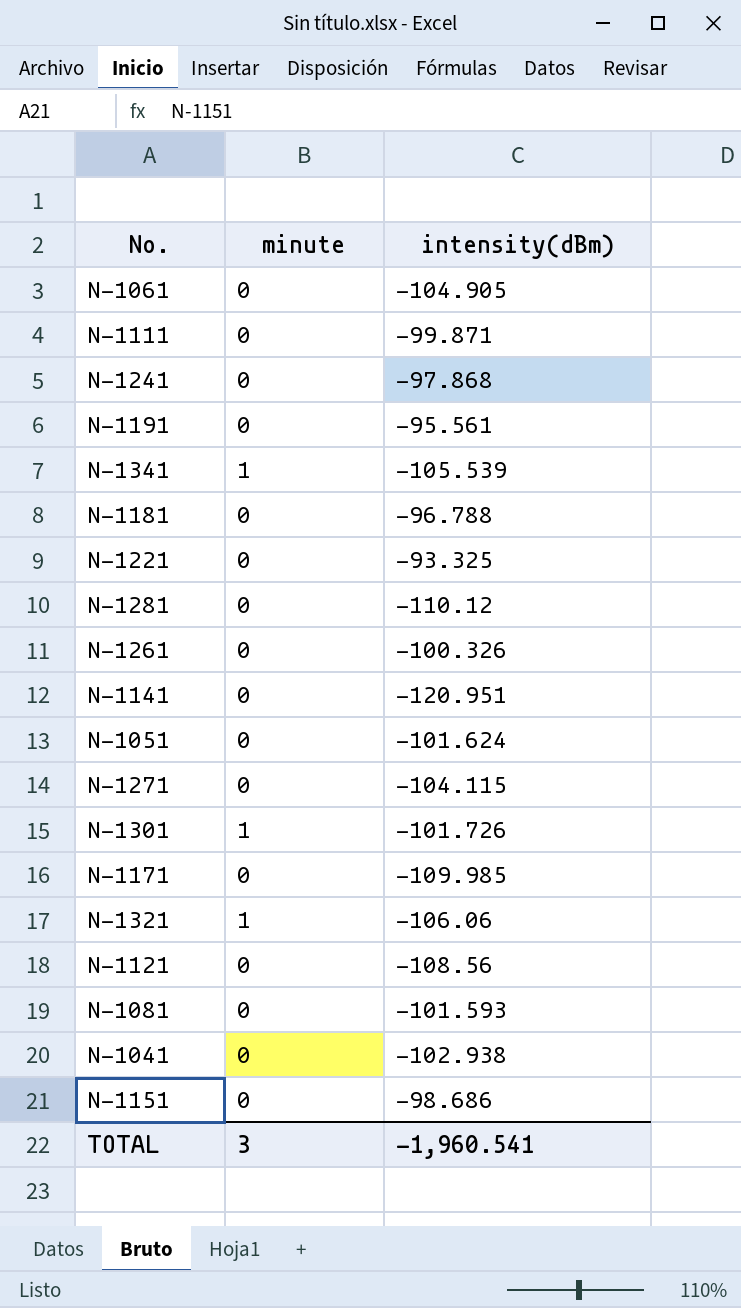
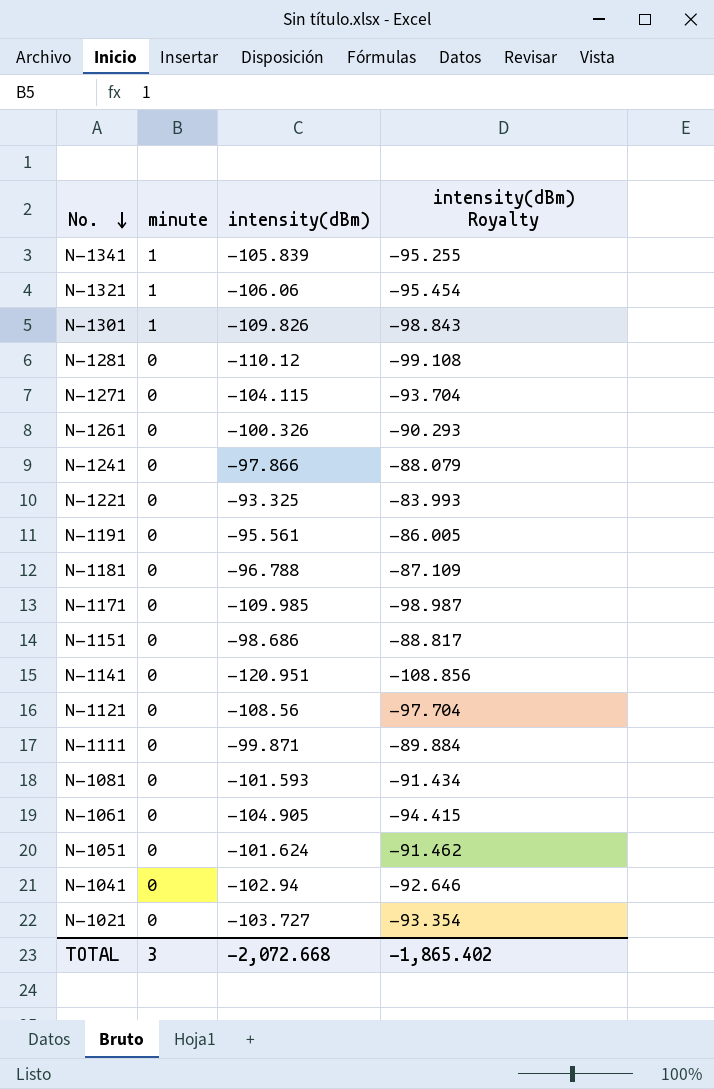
row order: none -> No. descending
column intensity(dBm) Royalty | formula: none -> [intensity(dBm)] * 0.9
N-1341 | intensity(dBm): -105.539 -> -105.839
N-1301 | intensity(dBm): -101.726 -> -109.826
N-1241 | intensity(dBm): -97.868 -> -97.866
N-1041 | intensity(dBm): -102.938 -> -102.94
row N-1021: none -> 0 | -103.727 | -93.354
TOTAL | intensity(dBm): -1,960.541 -> -2,072.668

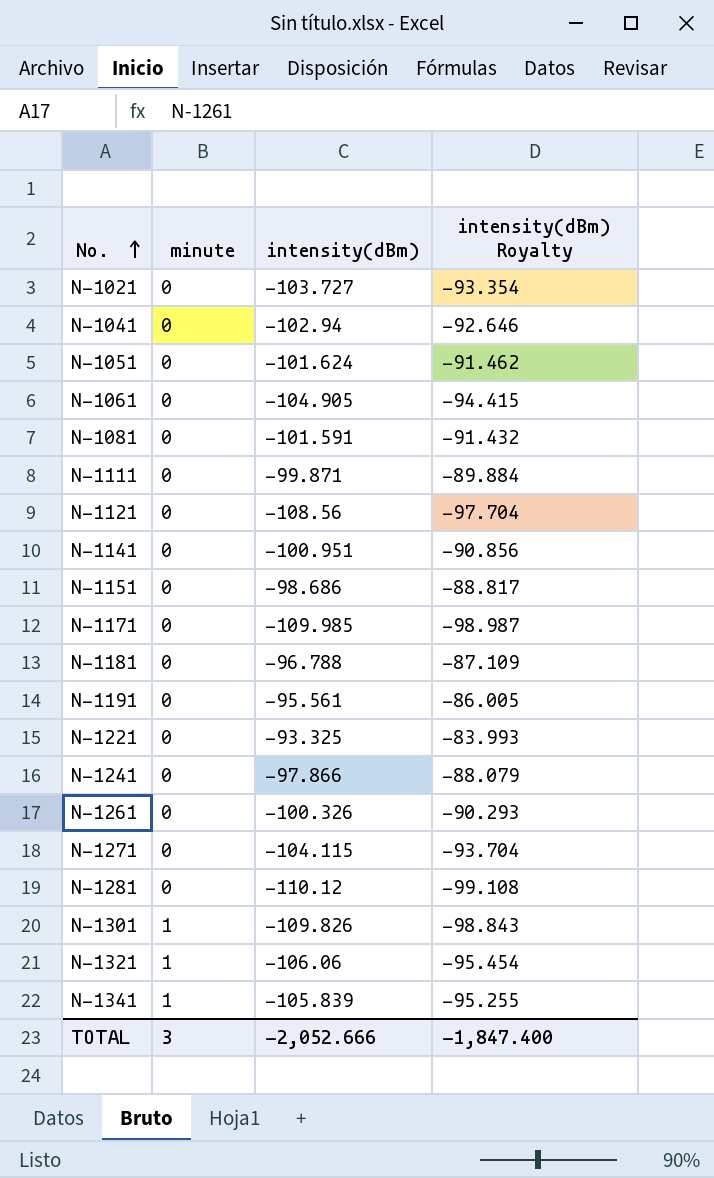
row order: No. descending -> No. ascending
N-1081 | intensity(dBm): -101.593 -> -101.591
N-1081 | intensity(dBm) Royalty: -91.434 -> -91.432
N-1141 | intensity(dBm): -120.951 -> -100.951
N-1141 | intensity(dBm) Royalty: -108.856 -> -90.856
TOTAL | intensity(dBm): -2,072.668 -> -2,052.666
TOTAL | intensity(dBm) Royalty: -1,865.402 -> -1,847.400

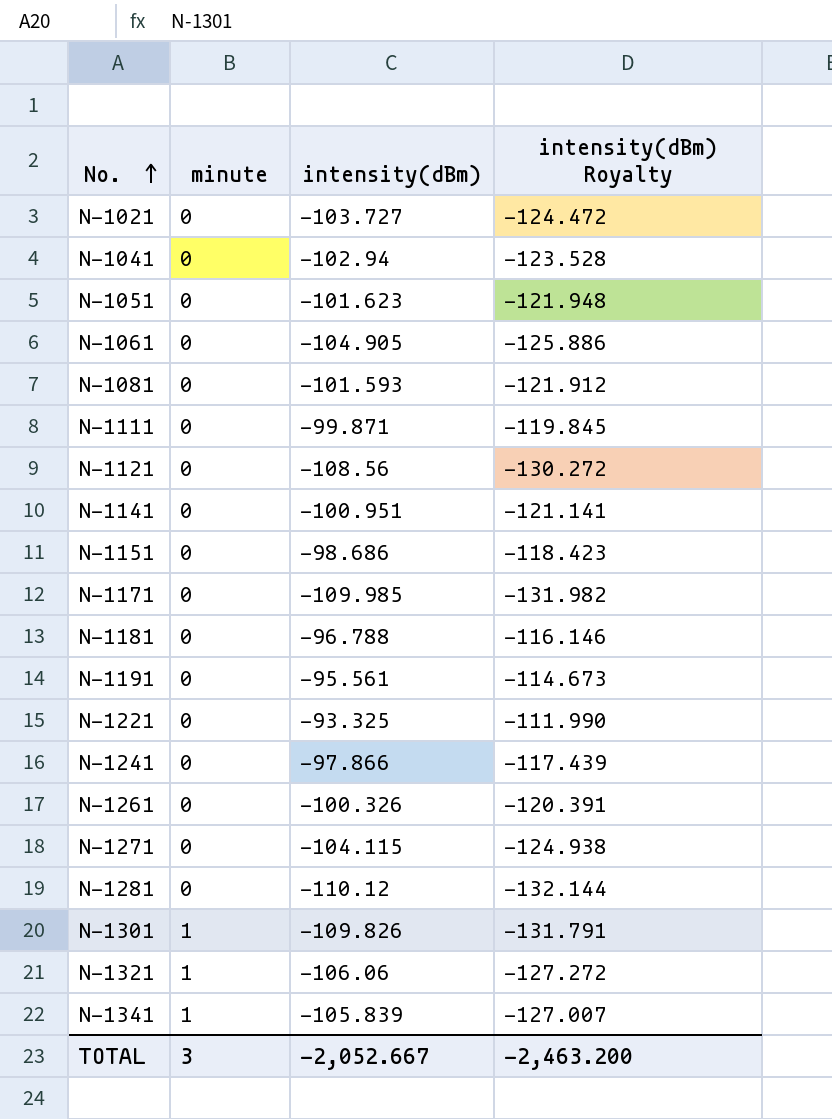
column intensity(dBm) Royalty | formula: [intensity(dBm)] * 0.9 -> [intensity(dBm)] * 1.2
N-1051 | intensity(dBm): -101.624 -> -101.623
N-1081 | intensity(dBm): -101.591 -> -101.593
TOTAL | intensity(dBm): -2,052.666 -> -2,052.667
TOTAL | intensity(dBm) Royalty: -1,847.400 -> -2,463.200

